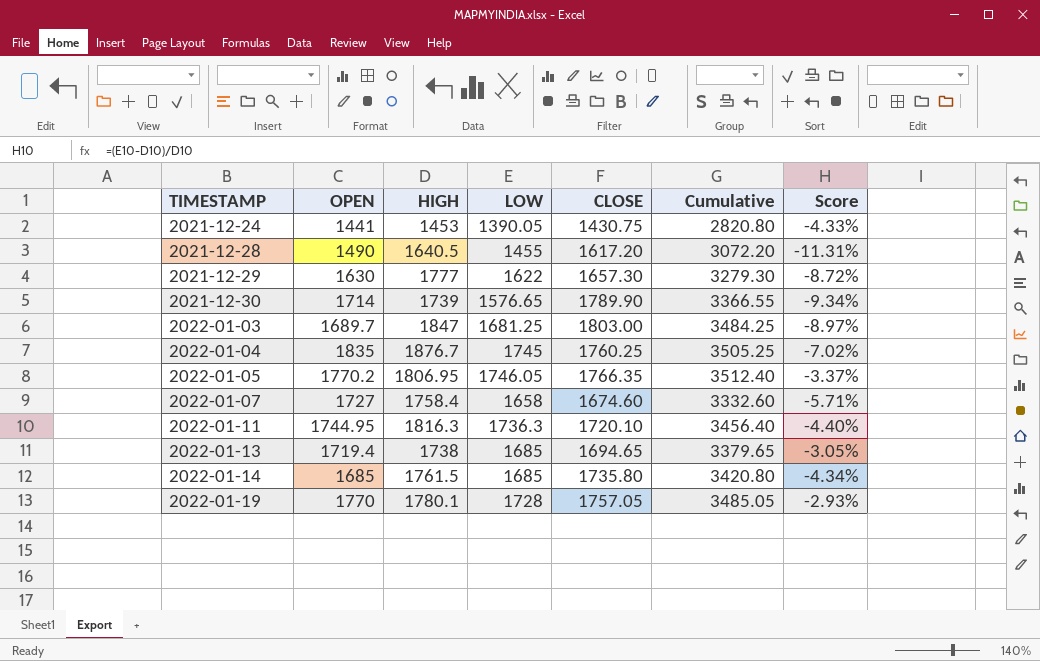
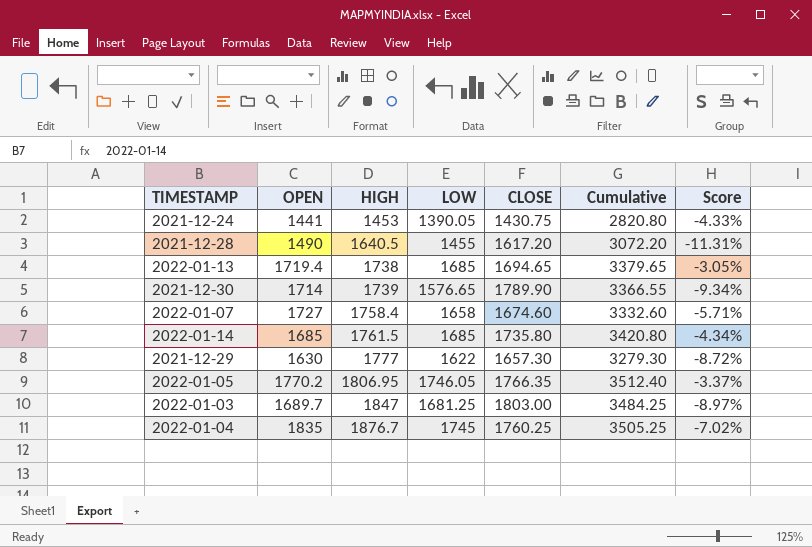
row order: TIMESTAMP ascending -> HIGH ascending
row 2022-01-11: 1744.95 | 1816.3 | 1736.3 | 1720.10 | 3456.40 | -4.40% -> none
row 2022-01-19: 1770 | 1780.1 | 1728 | 1757.05 | 3485.05 | -2.93% -> none

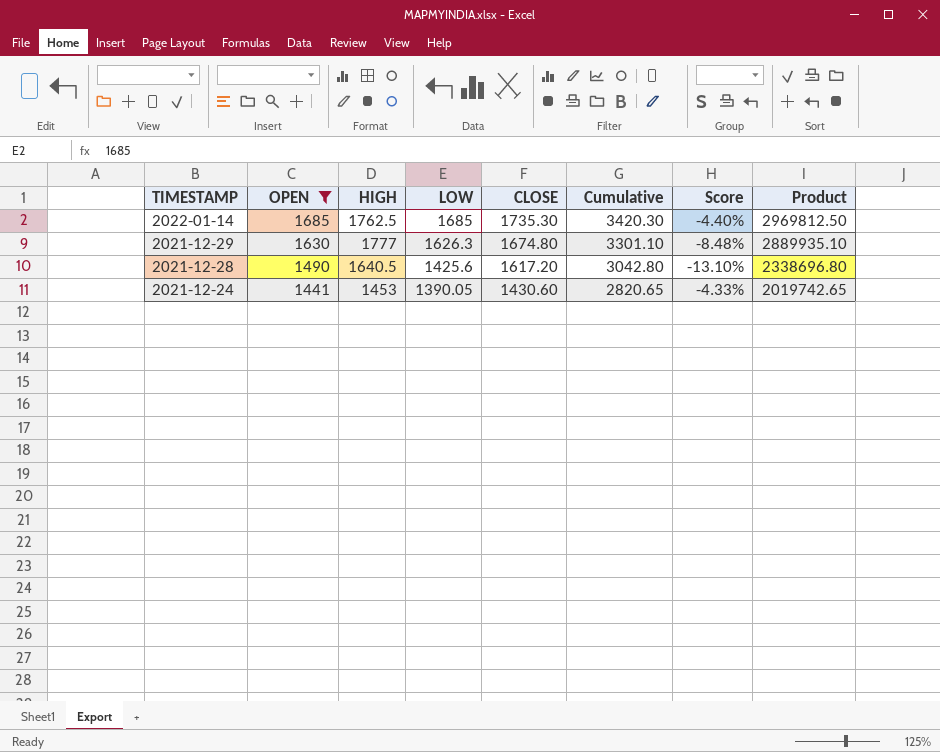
filter: none -> OPEN <= 1685
row order: HIGH ascending -> TIMESTAMP descending
column Product | formula: none -> [HIGH] * [LOW]
2022-01-14 | HIGH: 1761.5 -> 1762.5
2022-01-14 | CLOSE: 1735.80 -> 1735.30
2022-01-14 | Cumulative: 3420.80 -> 3420.30
2022-01-14 | Score: -4.34% -> -4.40%
2021-12-29 | LOW: 1622 -> 1626.3
2021-12-29 | CLOSE: 1657.30 -> 1674.80
2021-12-29 | Cumulative: 3279.30 -> 3301.10
2021-12-29 | Score: -8.72% -> -8.48%
2021-12-28 | LOW: 1455 -> 1425.6
2021-12-28 | Cumulative: 3072.20 -> 3042.80
2021-12-28 | Score: -11.31% -> -13.10%
2021-12-24 | CLOSE: 1430.75 -> 1430.60
2021-12-24 | Cumulative: 2820.80 -> 2820.65

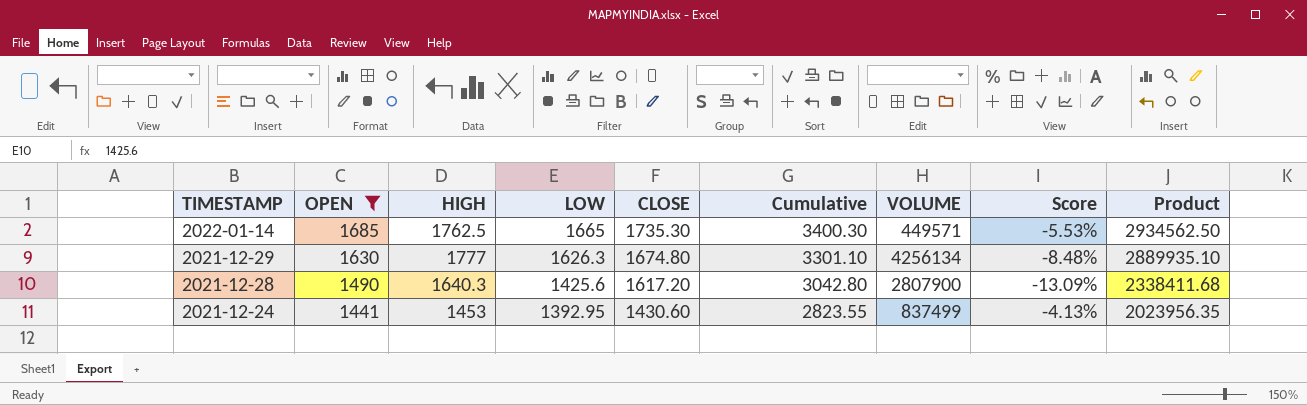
column VOLUME | position: none -> 7
2022-01-14 | LOW: 1685 -> 1665
2022-01-14 | Cumulative: 3420.30 -> 3400.30
2022-01-14 | Score: -4.40% -> -5.53%
2022-01-14 | Product: 2969812.50 -> 2934562.50
2021-12-28 | HIGH: 1640.5 -> 1640.3
2021-12-28 | Score: -13.10% -> -13.09%
2021-12-28 | Product: 2338696.80 -> 2338411.68
2021-12-24 | LOW: 1390.05 -> 1392.95
2021-12-24 | Cumulative: 2820.65 -> 2823.55
2021-12-24 | Score: -4.33% -> -4.13%
2021-12-24 | Product: 2019742.65 -> 2023956.35

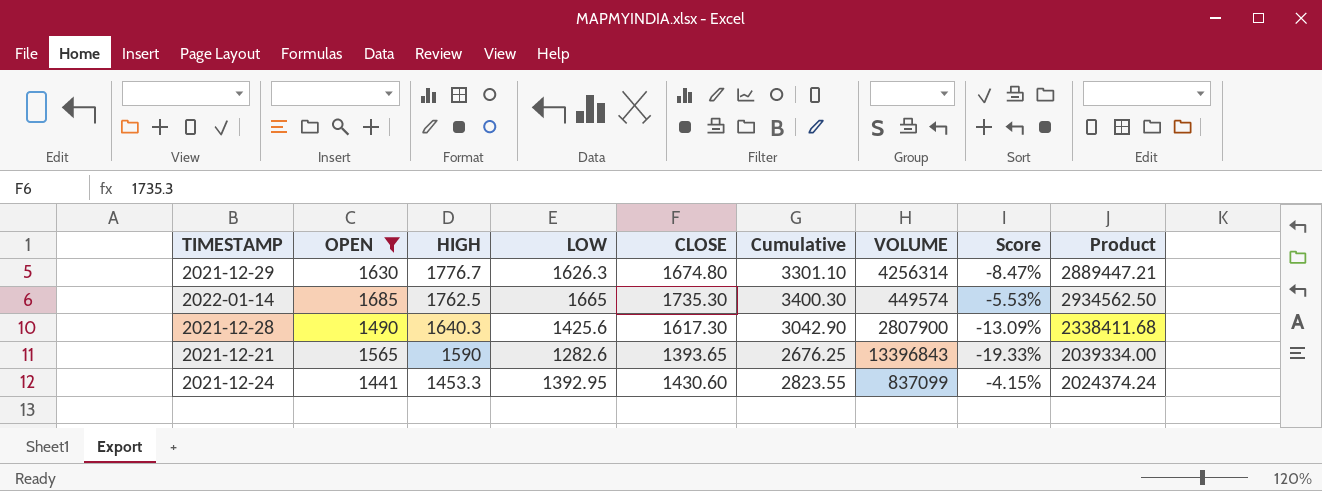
row order: TIMESTAMP descending -> HIGH descending
2021-12-29 | HIGH: 1777 -> 1776.7
2021-12-29 | VOLUME: 4256134 -> 4256314
2021-12-29 | Score: -8.48% -> -8.47%
2021-12-29 | Product: 2889935.10 -> 2889447.21
2022-01-14 | VOLUME: 449571 -> 449574
2021-12-28 | CLOSE: 1617.20 -> 1617.30
2021-12-28 | Cumulative: 3042.80 -> 3042.90
row 2021-12-21: none -> 1565 | 1590 | 1282.6 | 1393.65 | 2676.25 | 13396843 | -19.33% | 2039334.00
2021-12-24 | HIGH: 1453 -> 1453.3
2021-12-24 | VOLUME: 837499 -> 837099
2021-12-24 | Score: -4.13% -> -4.15%
2021-12-24 | Product: 2023956.35 -> 2024374.24

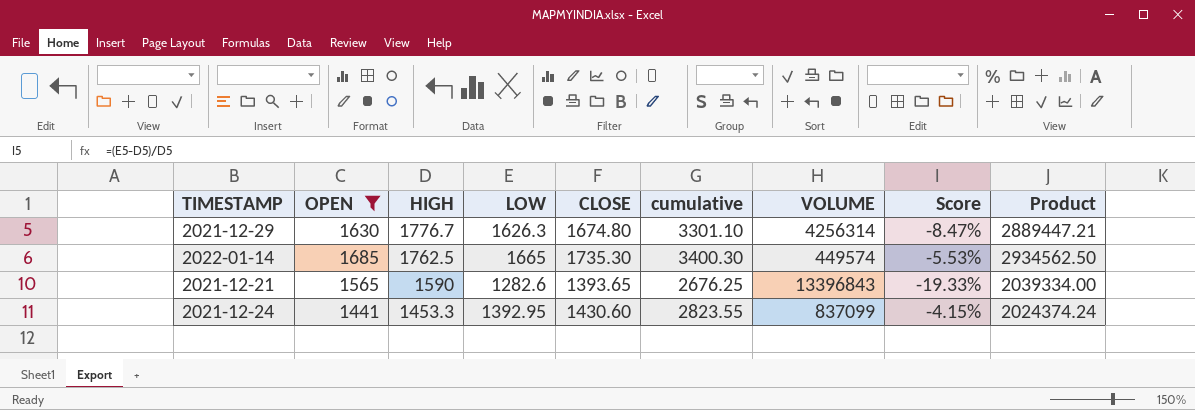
column name: Cumulative -> cumulative
row 2021-12-28: 1490 | 1640.3 | 1425.6 | 1617.30 | 3042.90 | 2807900 | -13.09% | 2338411.68 -> none

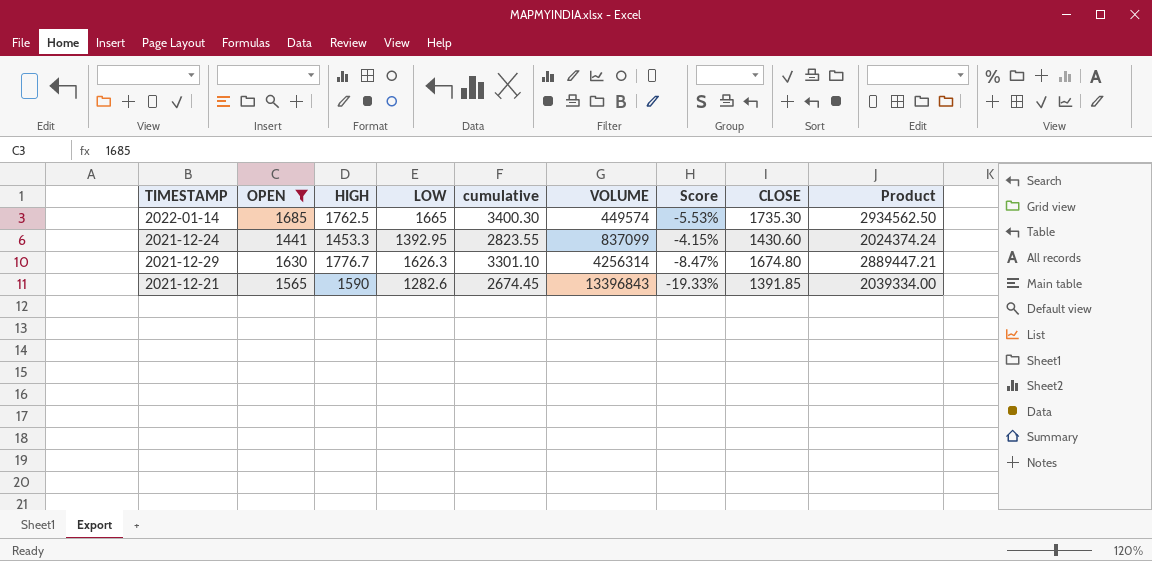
row order: HIGH descending -> VOLUME ascending
column CLOSE | position: 5 -> 8
2021-12-21 | cumulative: 2676.25 -> 2674.45
2021-12-21 | CLOSE: 1393.65 -> 1391.85

